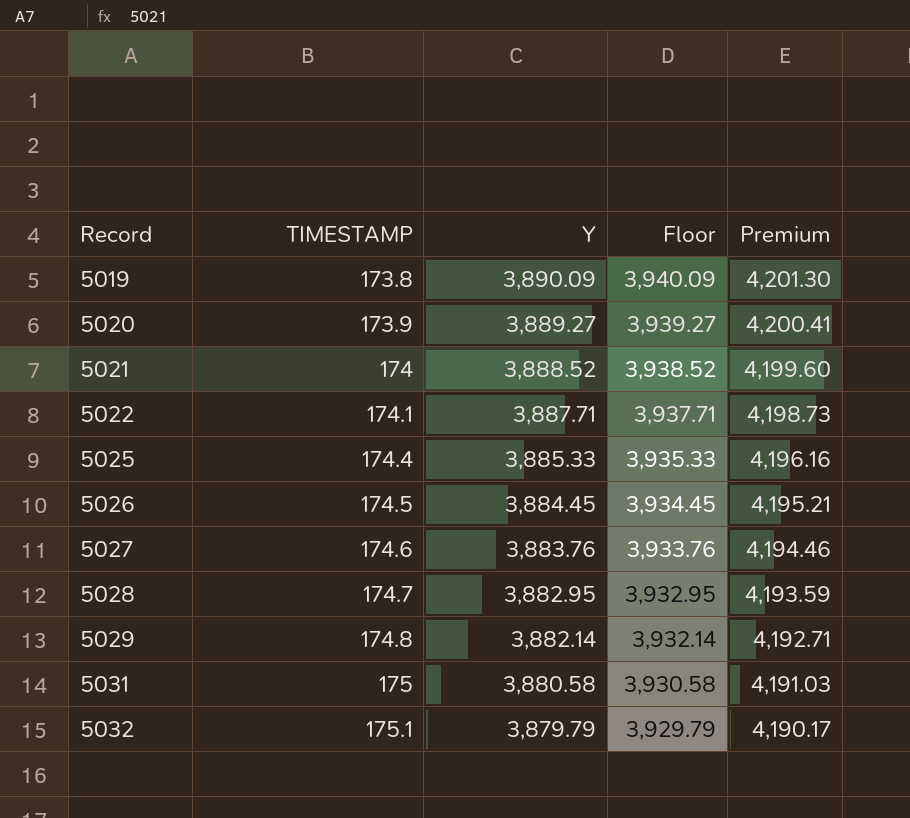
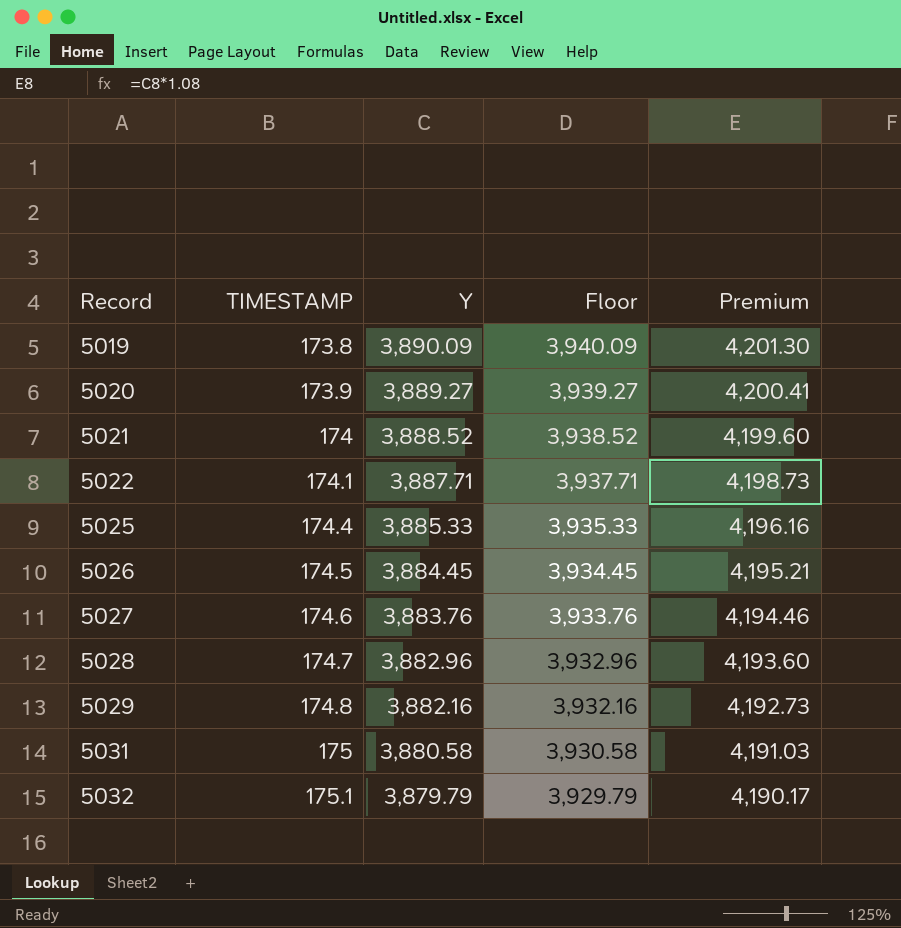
5028 | Y: 3,882.95 -> 3,882.96
5028 | Floor: 3,932.95 -> 3,932.96
5028 | Premium: 4,193.59 -> 4,193.60
5029 | Y: 3,882.14 -> 3,882.16
5029 | Floor: 3,932.14 -> 3,932.16
5029 | Premium: 4,192.71 -> 4,192.73

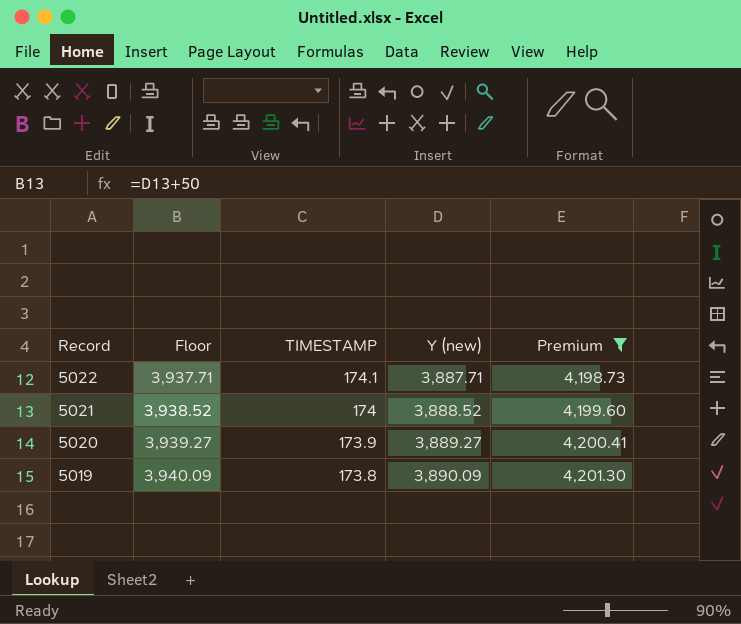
filter: none -> Premium >= 4,198.73
row order: Record ascending -> Record descending
column Floor | position: 4 -> 2
column name: Y -> Y (new)

